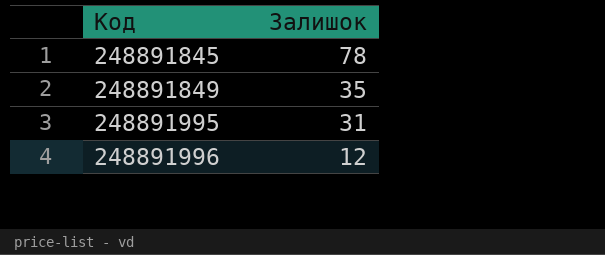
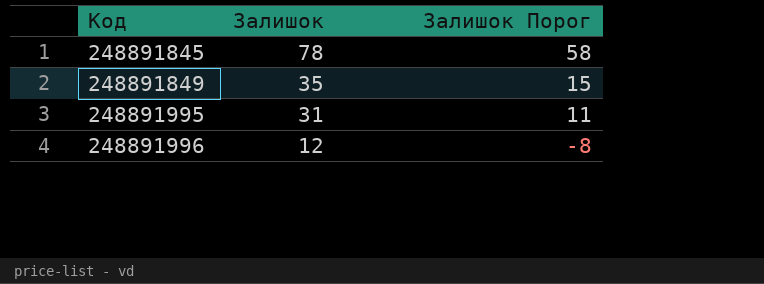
column Залишок Порог | formula: none -> [Залишок] - 20

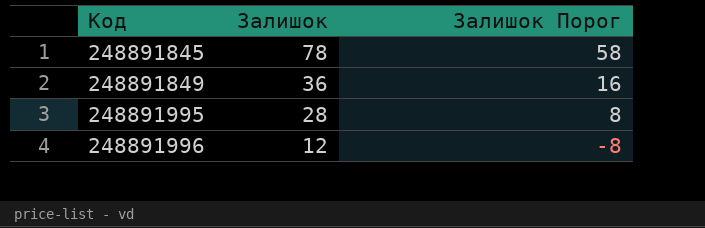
248891849 | Залишок: 35 -> 36
248891849 | Залишок Порог: 15 -> 16
248891995 | Залишок: 31 -> 28
248891995 | Залишок Порог: 11 -> 8

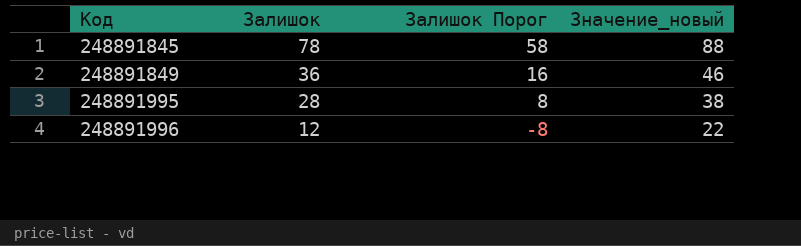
column Значение_новый | formula: none -> [Залишок] + 10

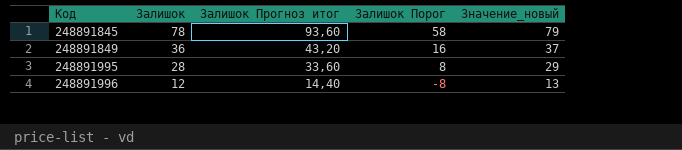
column Залишок Прогноз итог | formula: none -> [Залишок] * 1,2
column Значение_новый | formula: [Залишок] + 10 -> [Залишок] + 1

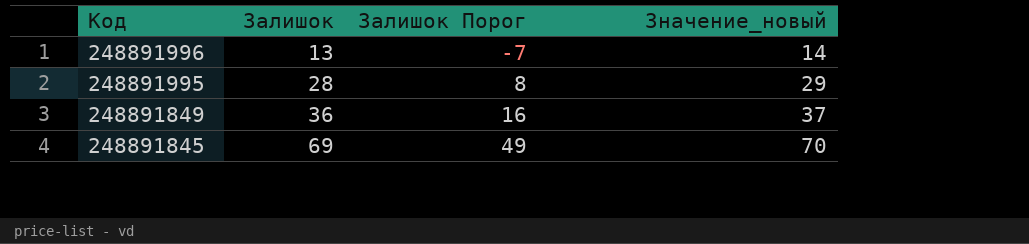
row order: Код ascending -> Код descending
column Залишок Прогноз итог | formula: [Залишок] * 1,2 -> none
248891996 | Залишок: 12 -> 13
248891996 | Залишок Порог: -8 -> -7
248891996 | Значение_новый: 13 -> 14
248891845 | Залишок: 78 -> 69
248891845 | Залишок Порог: 58 -> 49
248891845 | Значение_новый: 79 -> 70

